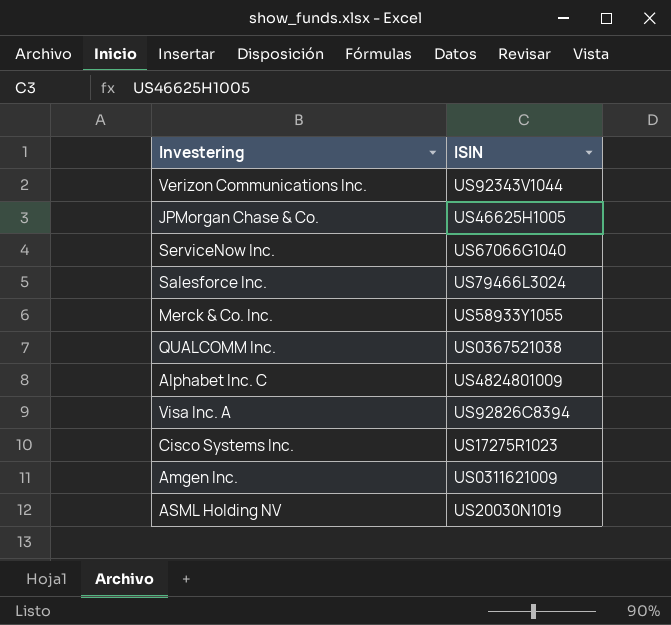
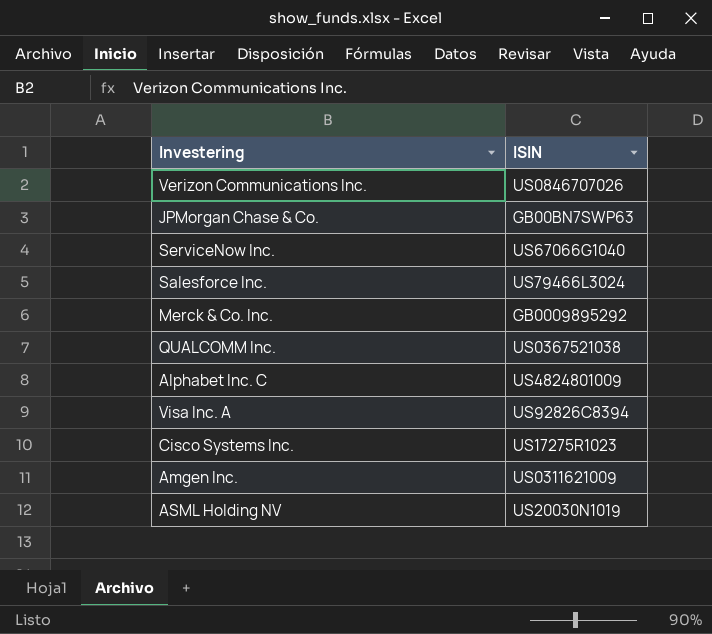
Verizon Communications Inc. | ISIN: US92343V1044 -> US0846707026
JPMorgan Chase & Co. | ISIN: US46625H1005 -> GB00BN7SWP63
Merck & Co. Inc. | ISIN: US58933Y1055 -> GB0009895292

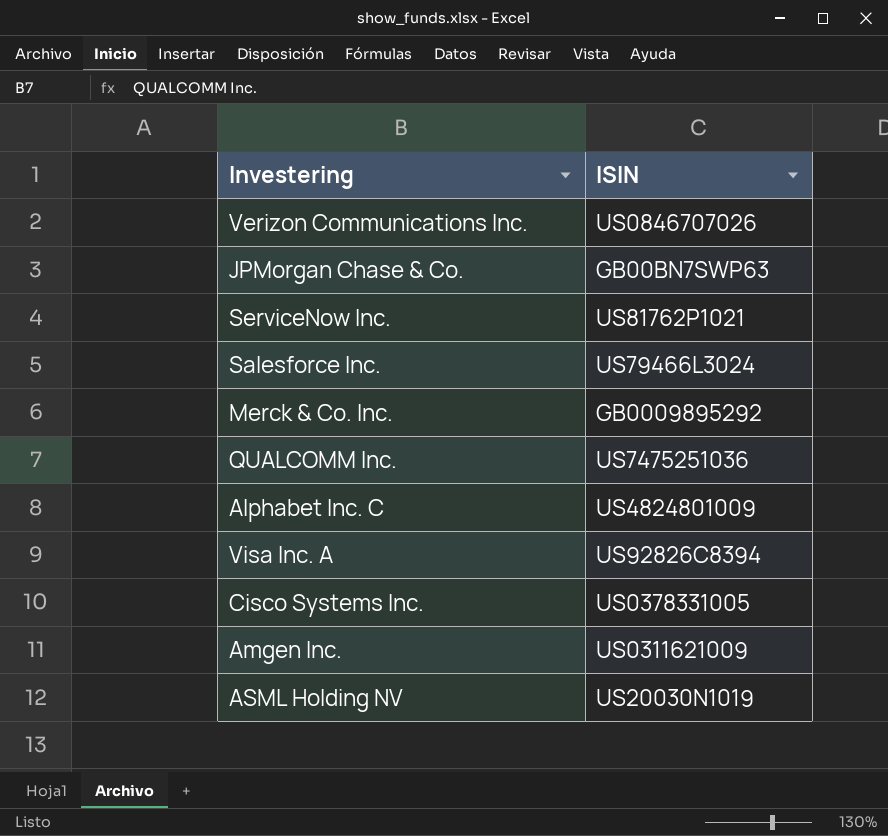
ServiceNow Inc. | ISIN: US67066G1040 -> US81762P1021
QUALCOMM Inc. | ISIN: US0367521038 -> US7475251036
Cisco Systems Inc. | ISIN: US17275R1023 -> US0378331005

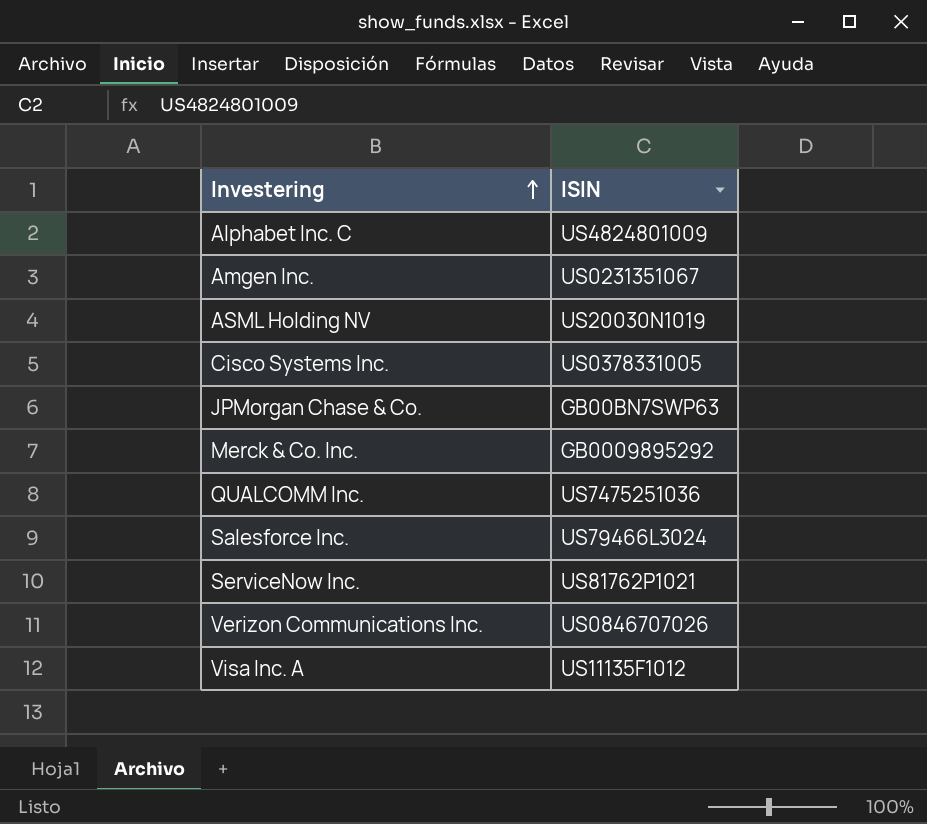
row order: none -> Investering ascending
Amgen Inc. | ISIN: US0311621009 -> US0231351067
Visa Inc. A | ISIN: US92826C8394 -> US11135F1012

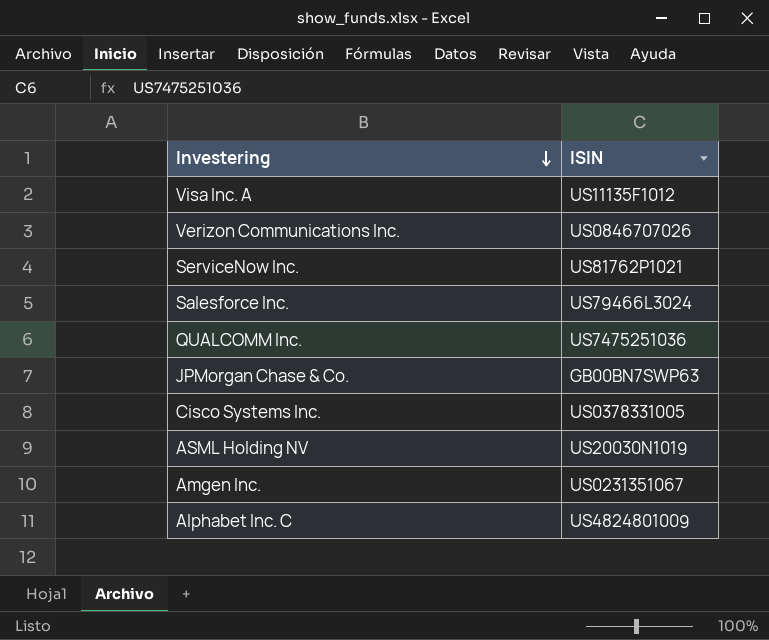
row order: Investering ascending -> Investering descending
row Merck & Co. Inc.: GB0009895292 -> none

